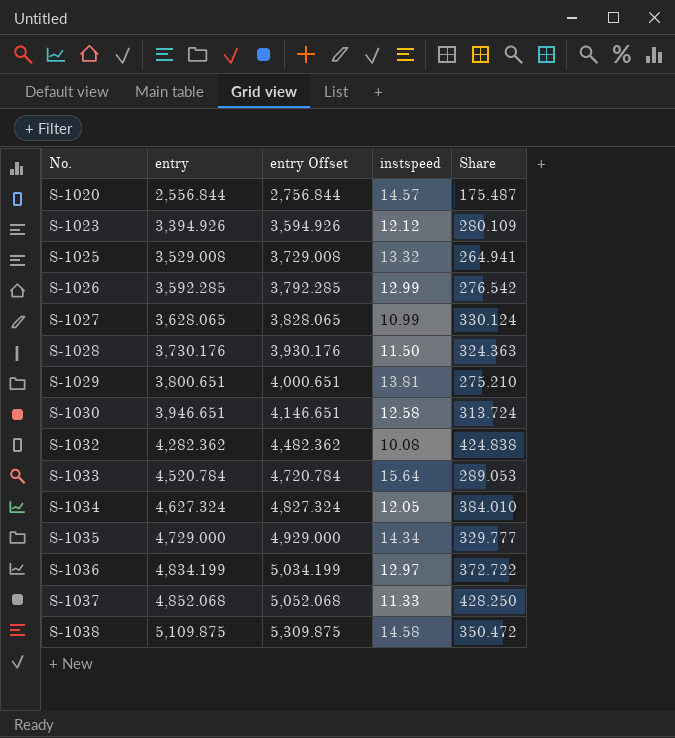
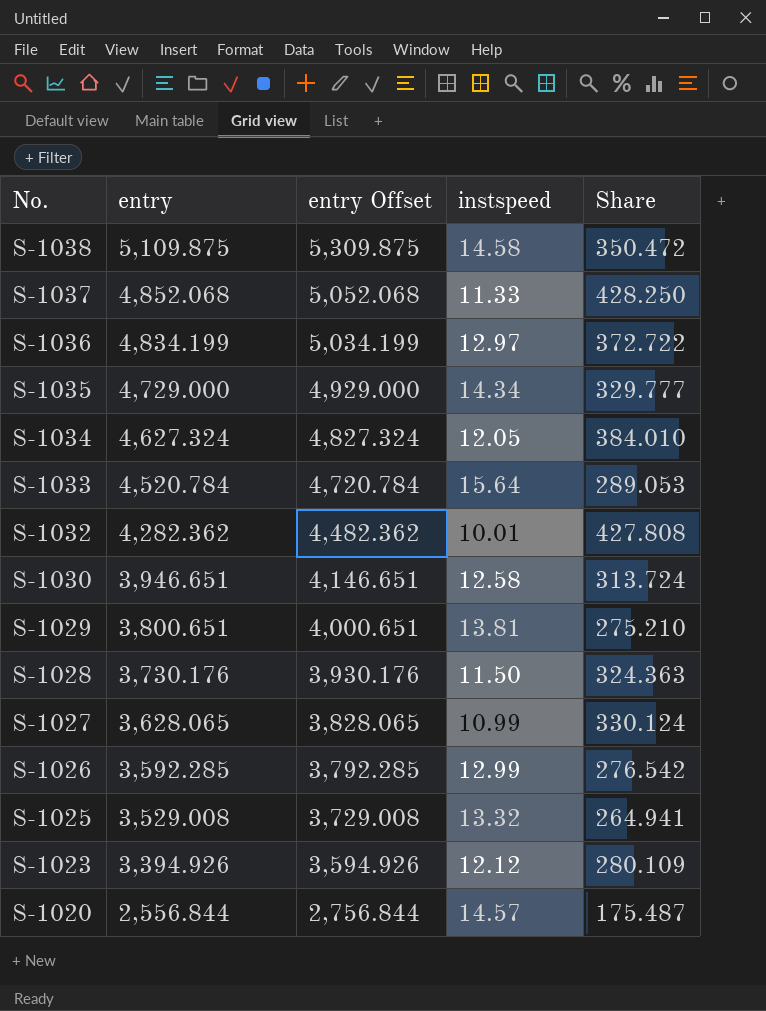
row order: No. ascending -> No. descending
S-1032 | instspeed: 10.08 -> 10.01
S-1032 | Share: 424.838 -> 427.808

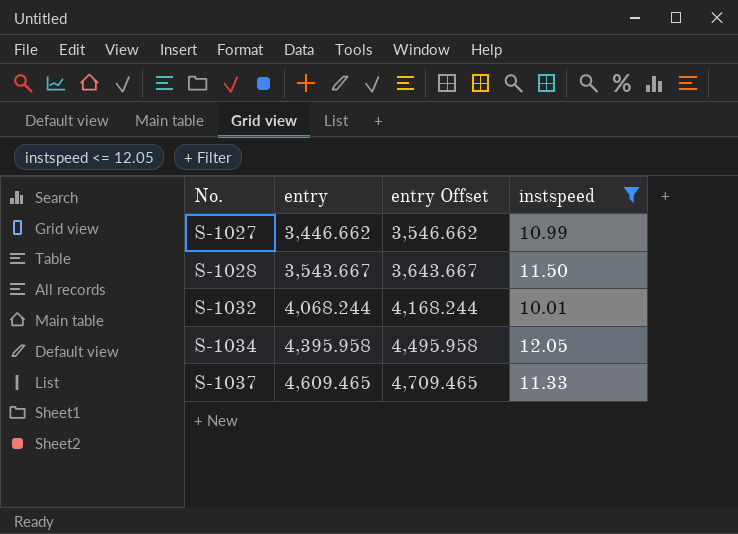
filter: none -> instspeed <= 12.05
row order: No. descending -> No. ascending
column Share | formula: [entry] / [instspeed] -> none
column entry Offset | formula: [entry] + 200 -> [entry] + 100
S-1027 | entry: 3,628.065 -> 3,446.662
S-1028 | entry: 3,730.176 -> 3,543.667
S-1032 | entry: 4,282.362 -> 4,068.244
S-1034 | entry: 4,627.324 -> 4,395.958
S-1037 | entry: 4,852.068 -> 4,609.465

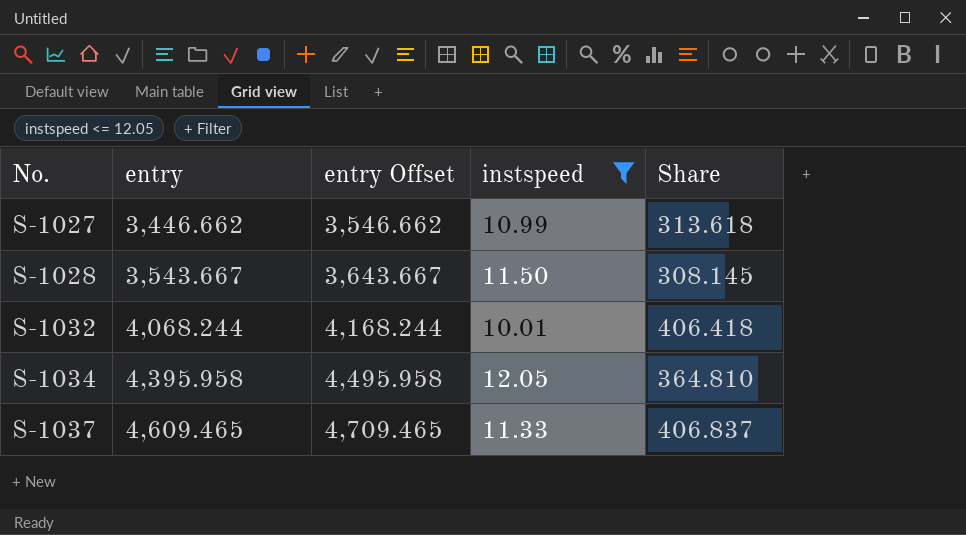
column Share | formula: none -> [entry] / [instspeed]

